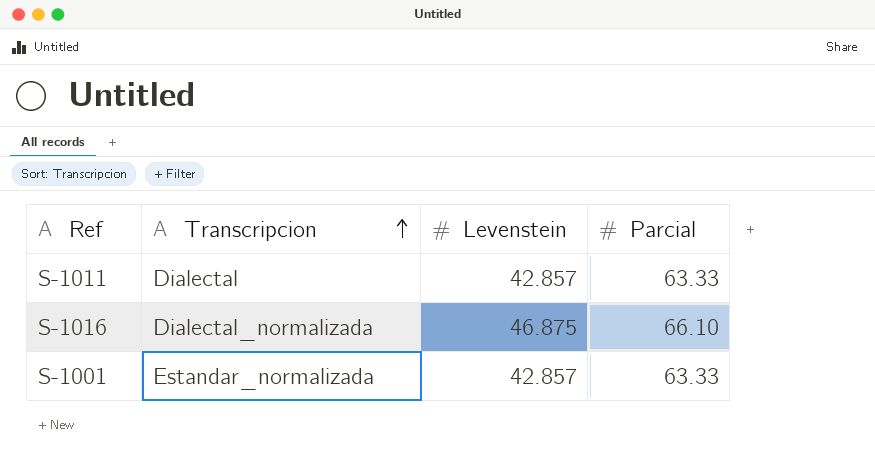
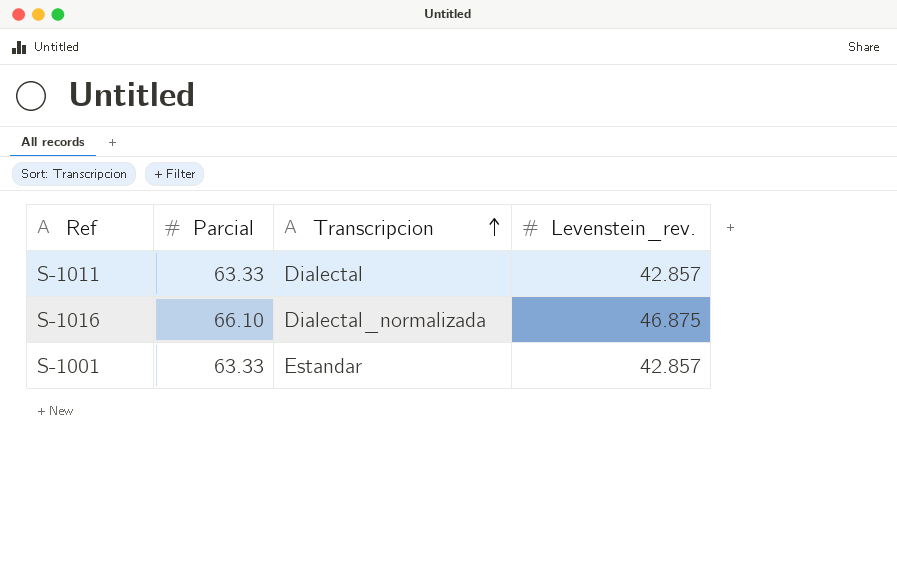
column Parcial | position: 4 -> 2
column name: Levenstein -> Levenstein_rev.
S-1001 | Transcripcion: Estandar_normalizada -> Estandar

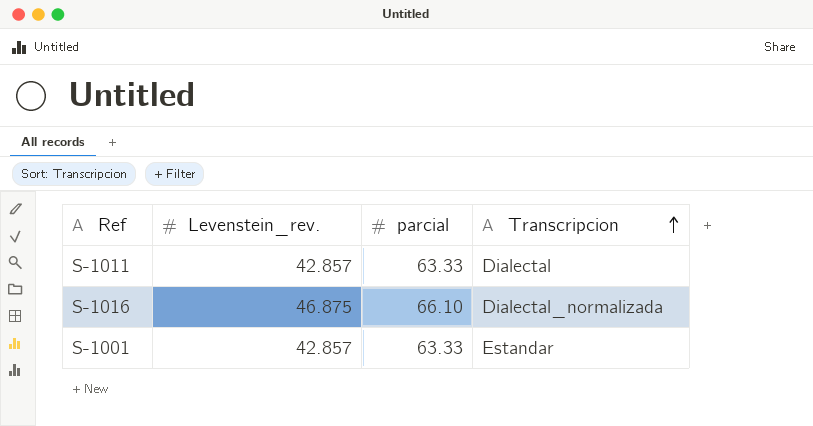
column Levenstein_rev. | position: 4 -> 2
column name: Parcial -> parcial

